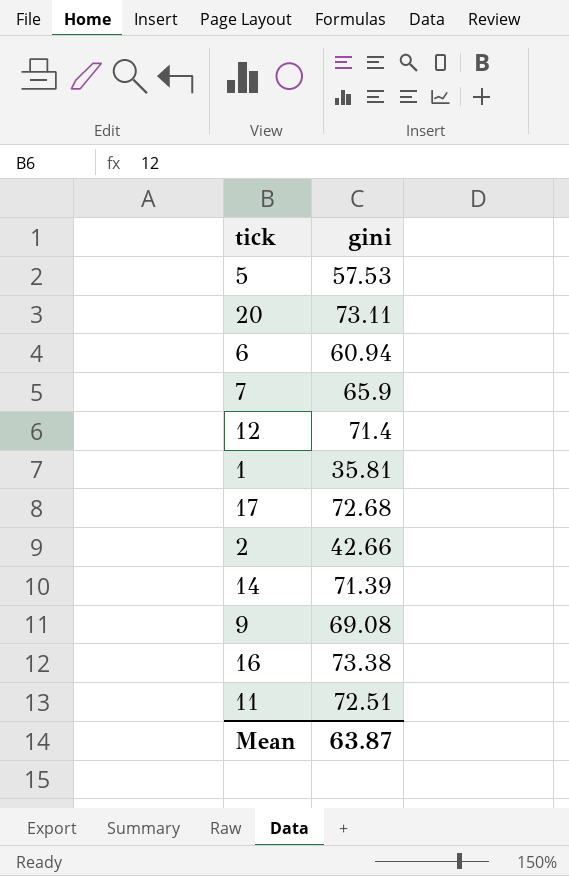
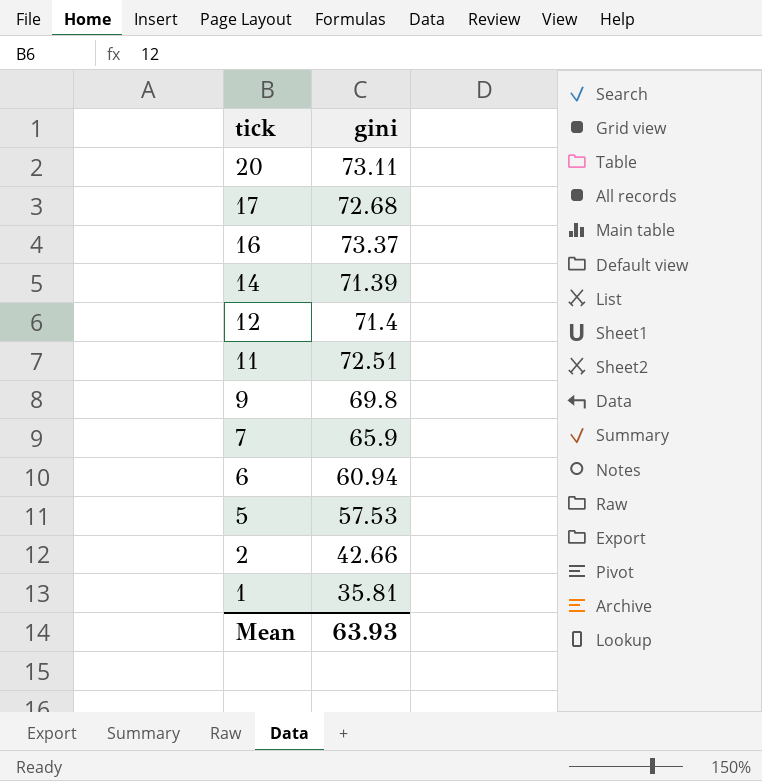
row order: none -> tick descending
16 | gini: 73.38 -> 73.37
9 | gini: 69.08 -> 69.8
Mean | gini: 63.87 -> 63.93

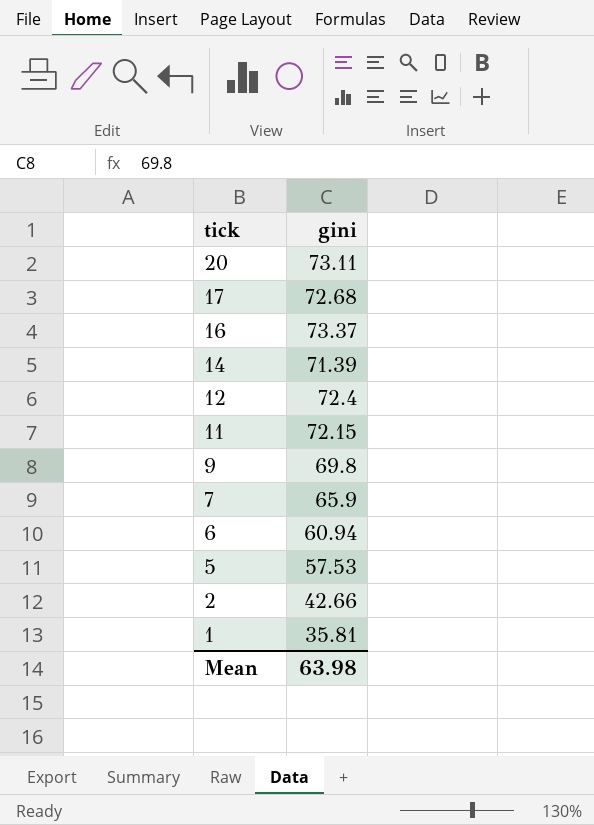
12 | gini: 71.4 -> 72.4
11 | gini: 72.51 -> 72.15
Mean | gini: 63.93 -> 63.98

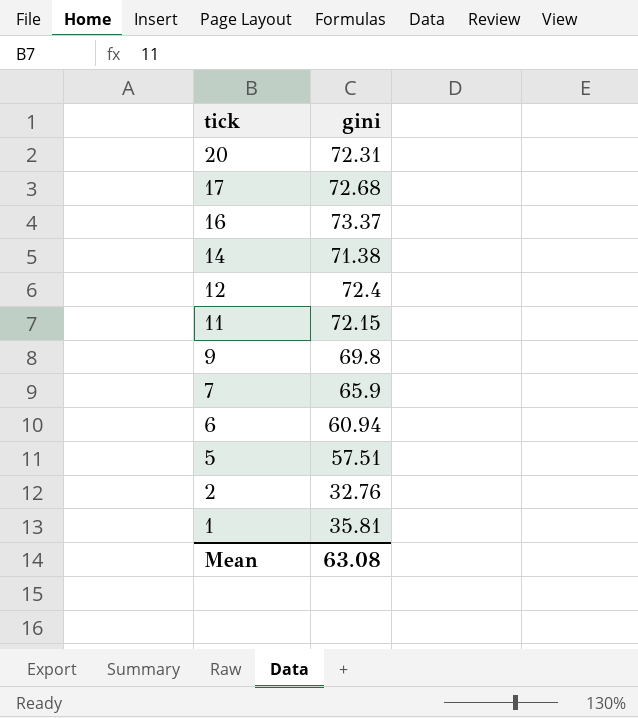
20 | gini: 73.11 -> 72.31
14 | gini: 71.39 -> 71.38
5 | gini: 57.53 -> 57.51
2 | gini: 42.66 -> 32.76
Mean | gini: 63.98 -> 63.08

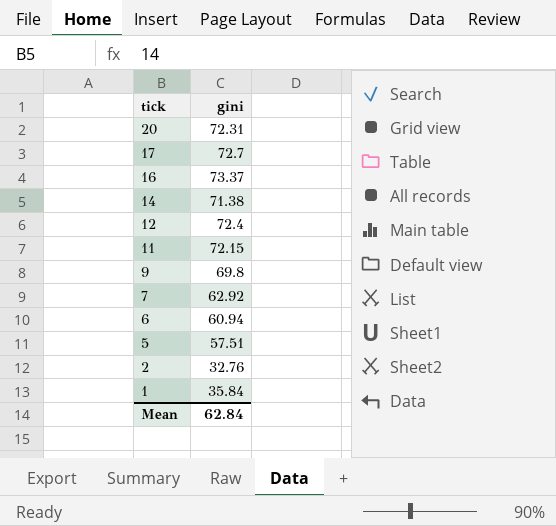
17 | gini: 72.68 -> 72.7
7 | gini: 65.9 -> 62.92
1 | gini: 35.81 -> 35.84
Mean | gini: 63.08 -> 62.84

